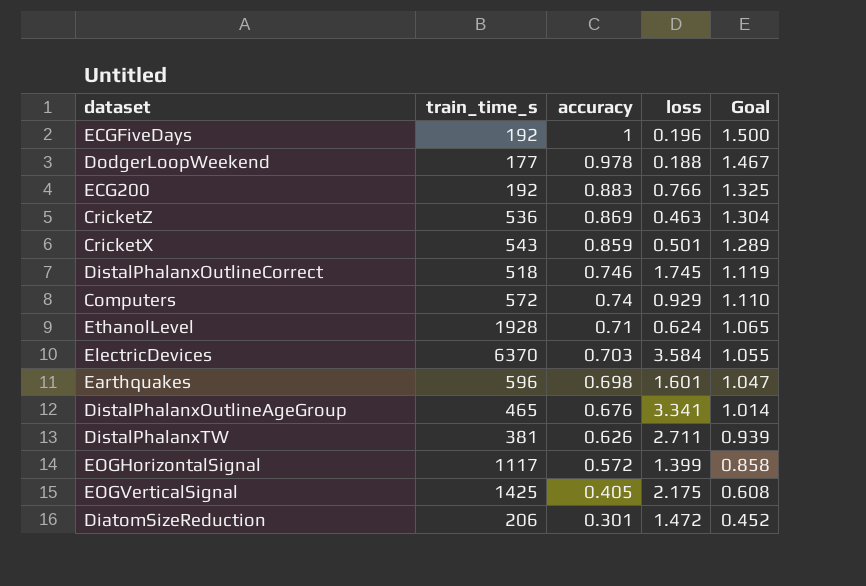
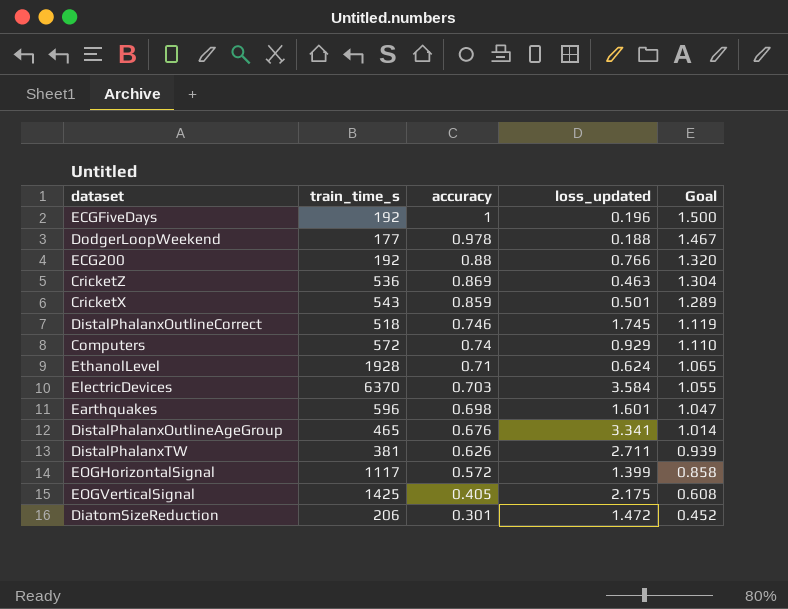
column name: loss -> loss_updated
ECG200 | accuracy: 0.883 -> 0.88
ECG200 | Goal: 1.325 -> 1.320

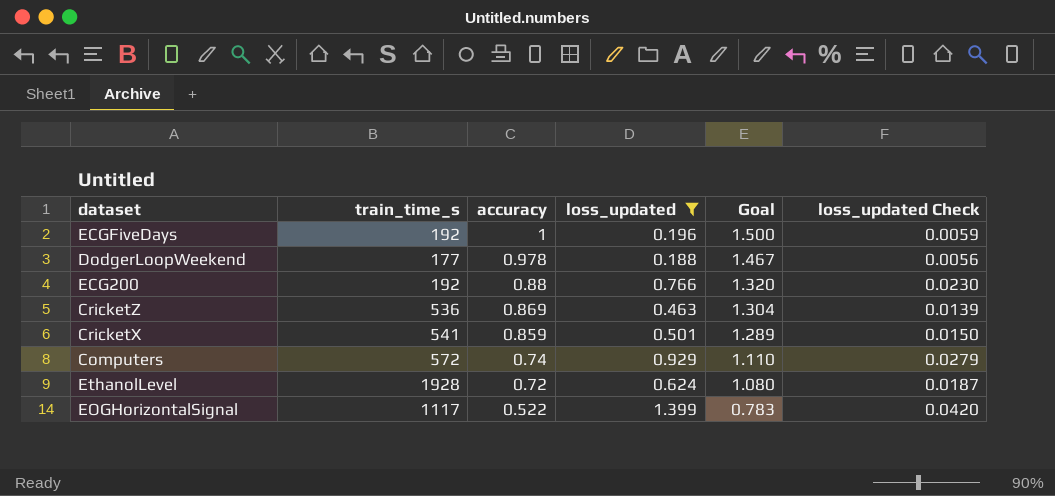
filter: none -> loss_updated <= 1.399
column loss_updated Check | formula: none -> [loss_updated] * 0.03
CricketX | train_time_s: 543 -> 541
EthanolLevel | accuracy: 0.71 -> 0.72
EthanolLevel | Goal: 1.065 -> 1.080
EOGHorizontalSignal | accuracy: 0.572 -> 0.522
EOGHorizontalSignal | Goal: 0.858 -> 0.783

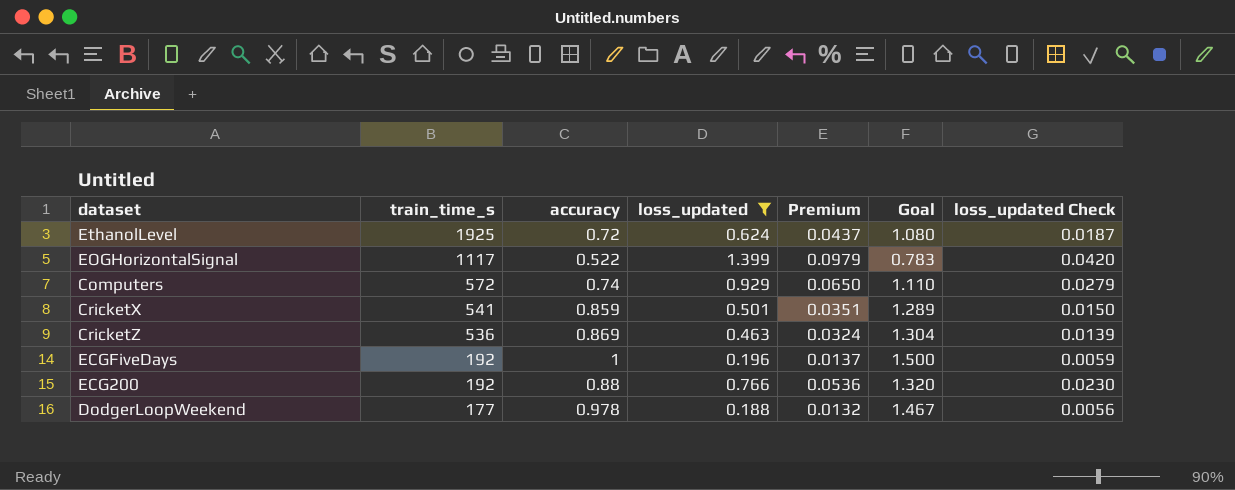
row order: accuracy descending -> train_time_s descending
column Premium | formula: none -> [loss_updated] * 0.07
EthanolLevel | train_time_s: 1928 -> 1925

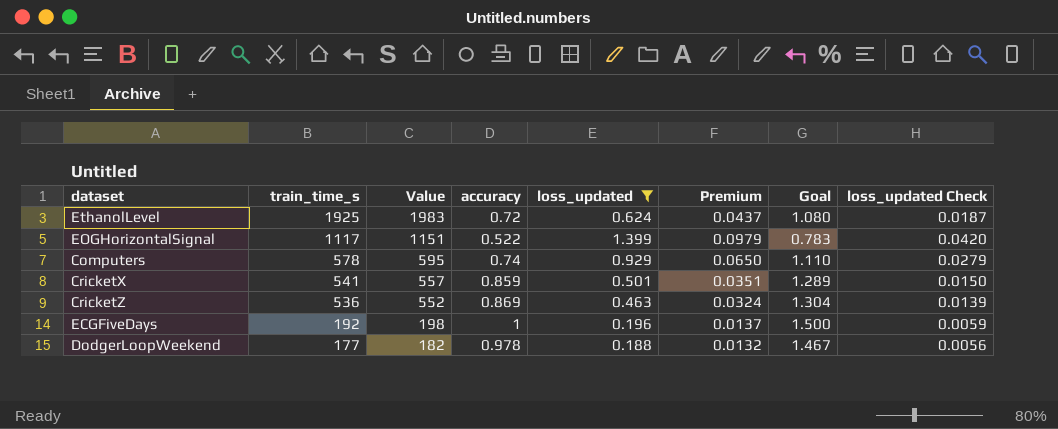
column Value | formula: none -> [train_time_s] * 1.03
row ECG200: 192 | 0.88 | 0.766 | 0.0536 | 1.320 | 0.0230 -> none
Computers | train_time_s: 572 -> 578

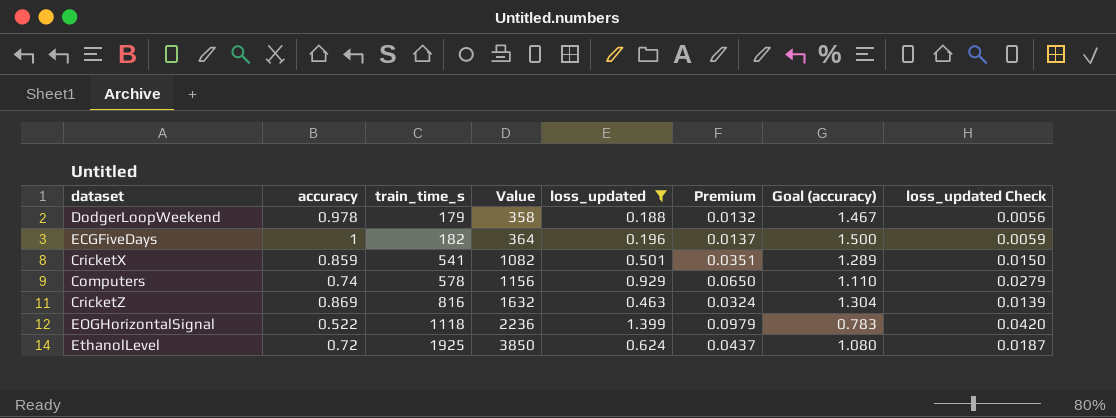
row order: train_time_s descending -> train_time_s ascending
column accuracy | position: 4 -> 2
column Value | formula: [train_time_s] * 1.03 -> [train_time_s] * 2
column name: Goal -> Goal (accuracy)
DodgerLoopWeekend | train_time_s: 177 -> 179
ECGFiveDays | train_time_s: 192 -> 182
CricketZ | train_time_s: 536 -> 816
EOGHorizontalSignal | train_time_s: 1117 -> 1118

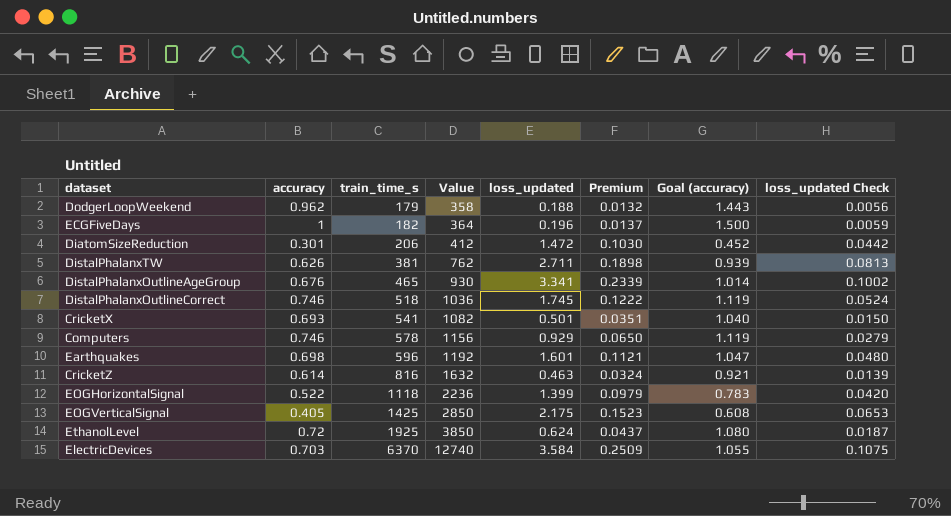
filter: loss_updated <= 1.399 -> none
DodgerLoopWeekend | accuracy: 0.978 -> 0.962
DodgerLoopWeekend | Goal (accuracy): 1.467 -> 1.443
CricketX | accuracy: 0.859 -> 0.693
CricketX | Goal (accuracy): 1.289 -> 1.040
Computers | accuracy: 0.74 -> 0.746
Computers | Goal (accuracy): 1.110 -> 1.119
CricketZ | accuracy: 0.869 -> 0.614
CricketZ | Goal (accuracy): 1.304 -> 0.921

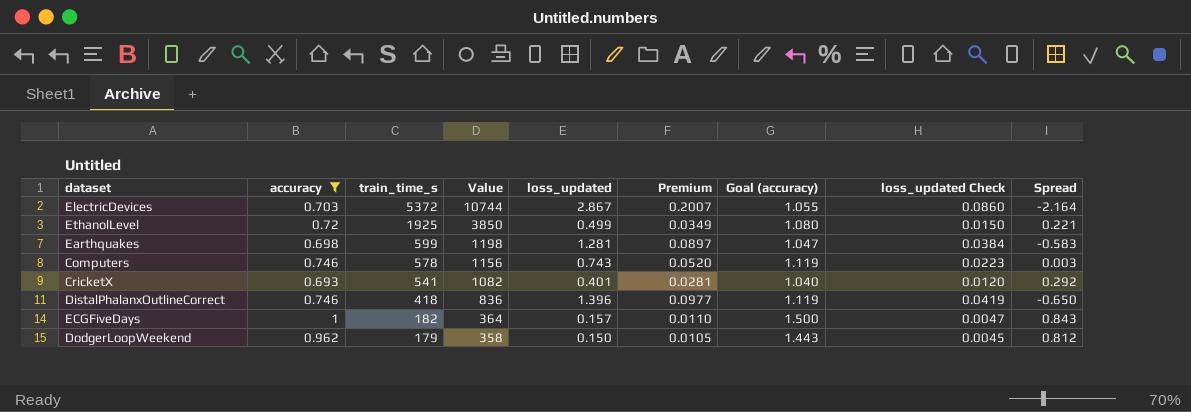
filter: none -> accuracy >= 0.693
row order: train_time_s ascending -> train_time_s descending
column Spread | formula: none -> [accuracy] - [loss_updated]
ElectricDevices | train_time_s: 6370 -> 5372
ElectricDevices | Value: 12740 -> 10744
ElectricDevices | loss_updated: 3.584 -> 2.867
ElectricDevices | Premium: 0.2509 -> 0.2007
ElectricDevices | loss_updated Check: 0.1075 -> 0.0860
EthanolLevel | loss_updated: 0.624 -> 0.499
EthanolLevel | Premium: 0.0437 -> 0.0349
EthanolLevel | loss_updated Check: 0.0187 -> 0.0150
Earthquakes | train_time_s: 596 -> 599
Earthquakes | Value: 1192 -> 1198
Earthquakes | loss_updated: 1.601 -> 1.281
Earthquakes | Premium: 0.1121 -> 0.0897
Earthquakes | loss_updated Check: 0.0480 -> 0.0384
Computers | loss_updated: 0.929 -> 0.743
Computers | Premium: 0.0650 -> 0.0520
Computers | loss_updated Check: 0.0279 -> 0.0223
CricketX | loss_updated: 0.501 -> 0.401
CricketX | Premium: 0.0351 -> 0.0281
CricketX | loss_updated Check: 0.0150 -> 0.0120
DistalPhalanxOutlineCorrect | train_time_s: 518 -> 418
DistalPhalanxOutlineCorrect | Value: 1036 -> 836
DistalPhalanxOutlineCorrect | loss_updated: 1.745 -> 1.396
DistalPhalanxOutlineCorrect | Premium: 0.1222 -> 0.0977
DistalPhalanxOutlineCorrect | loss_updated Check: 0.0524 -> 0.0419
ECGFiveDays | loss_updated: 0.196 -> 0.157
ECGFiveDays | Premium: 0.0137 -> 0.0110
ECGFiveDays | loss_updated Check: 0.0059 -> 0.0047
DodgerLoopWeekend | loss_updated: 0.188 -> 0.150
DodgerLoopWeekend | Premium: 0.0132 -> 0.0105
DodgerLoopWeekend | loss_updated Check: 0.0056 -> 0.0045

